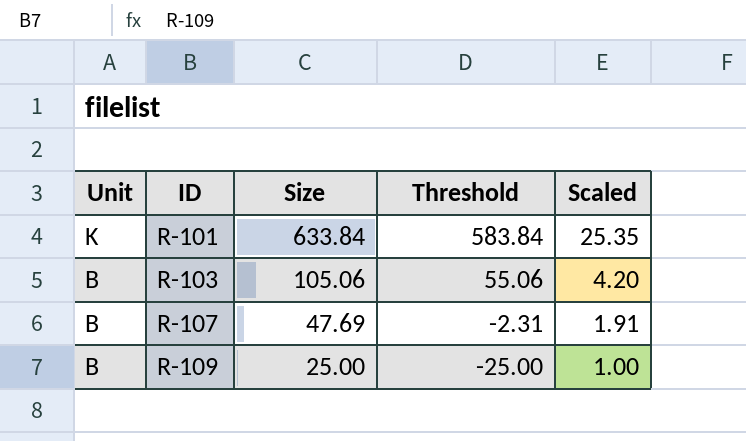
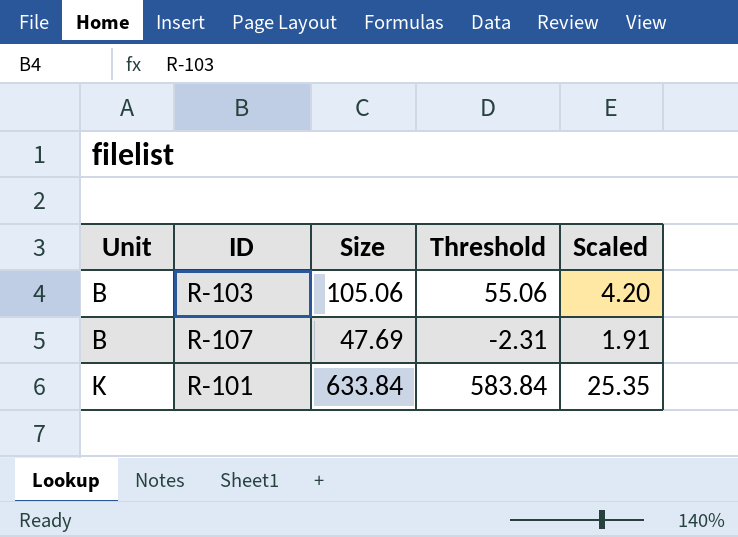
row order: Unit descending -> Unit ascending
row R-109: B | 25.00 | -25.00 | 1.00 -> none

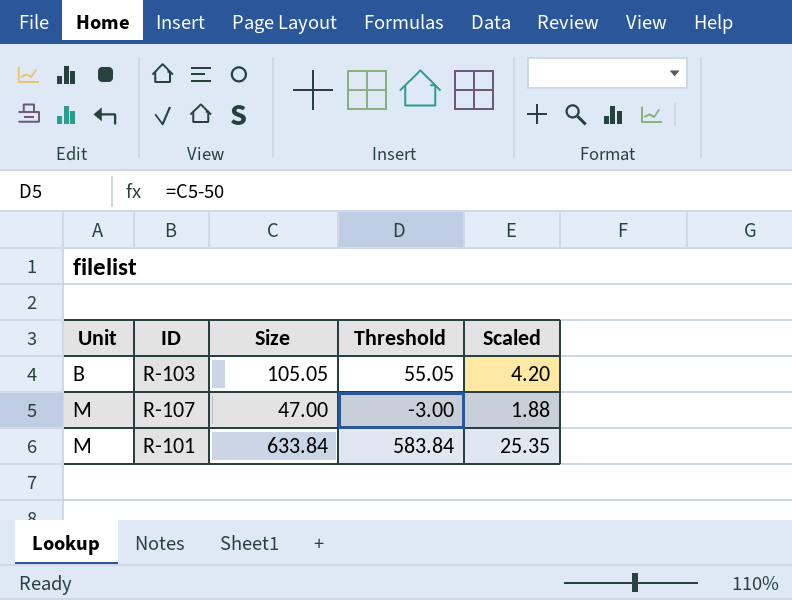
R-103 | Size: 105.06 -> 105.05
R-103 | Threshold: 55.06 -> 55.05
R-107 | Unit: B -> M
R-107 | Size: 47.69 -> 47.00
R-107 | Threshold: -2.31 -> -3.00
R-107 | Scaled: 1.91 -> 1.88
R-101 | Unit: K -> M

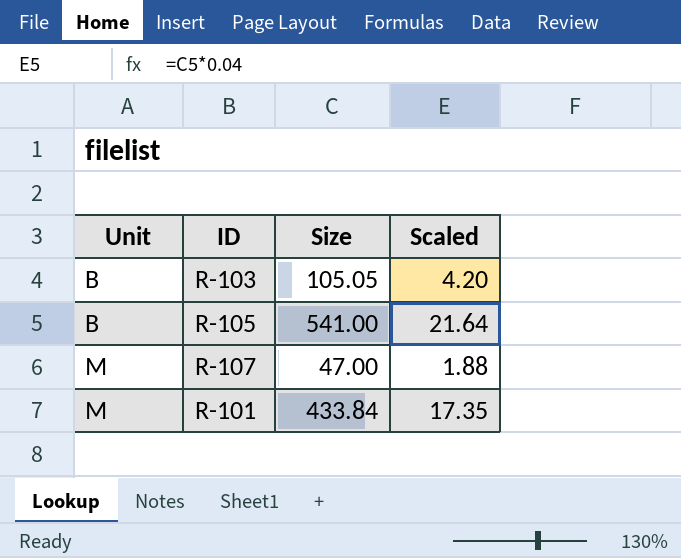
column Threshold | formula: [Size] - 50 -> none
row R-105: none -> B | 541.00 | 21.64
R-101 | Size: 633.84 -> 433.84
R-101 | Scaled: 25.35 -> 17.35

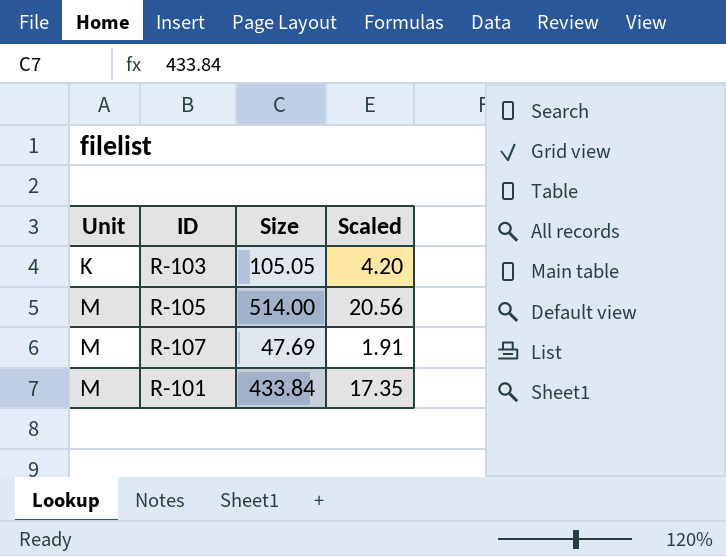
R-103 | Unit: B -> K
R-105 | Unit: B -> M
R-105 | Size: 541.00 -> 514.00
R-105 | Scaled: 21.64 -> 20.56
R-107 | Size: 47.00 -> 47.69
R-107 | Scaled: 1.88 -> 1.91

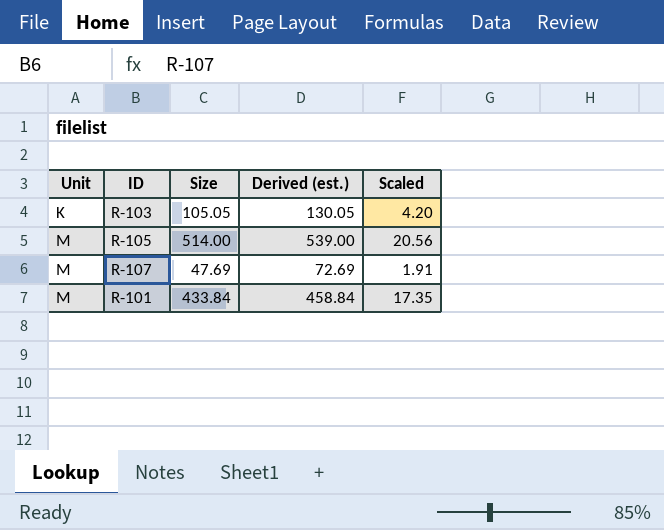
column Derived (est.) | formula: none -> [Size] + 25

